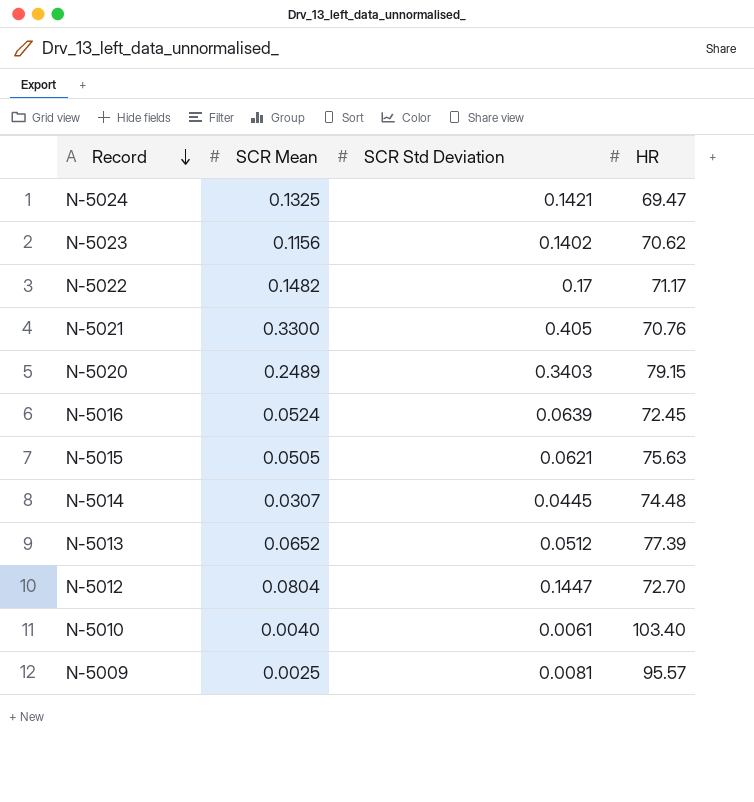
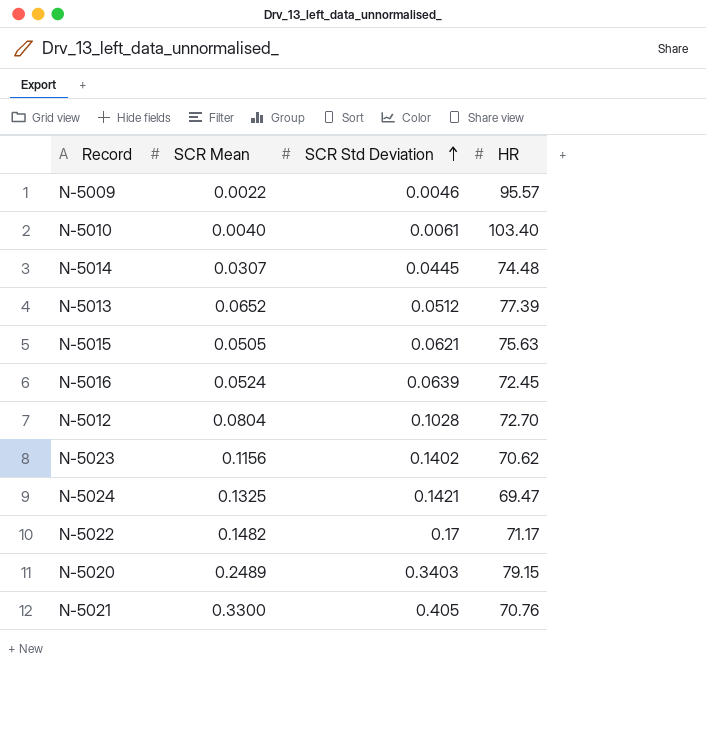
row order: Record descending -> SCR Std Deviation ascending
N-5009 | SCR Mean: 0.0025 -> 0.0022
N-5009 | SCR Std Deviation: 0.0081 -> 0.0046
N-5012 | SCR Std Deviation: 0.1447 -> 0.1028

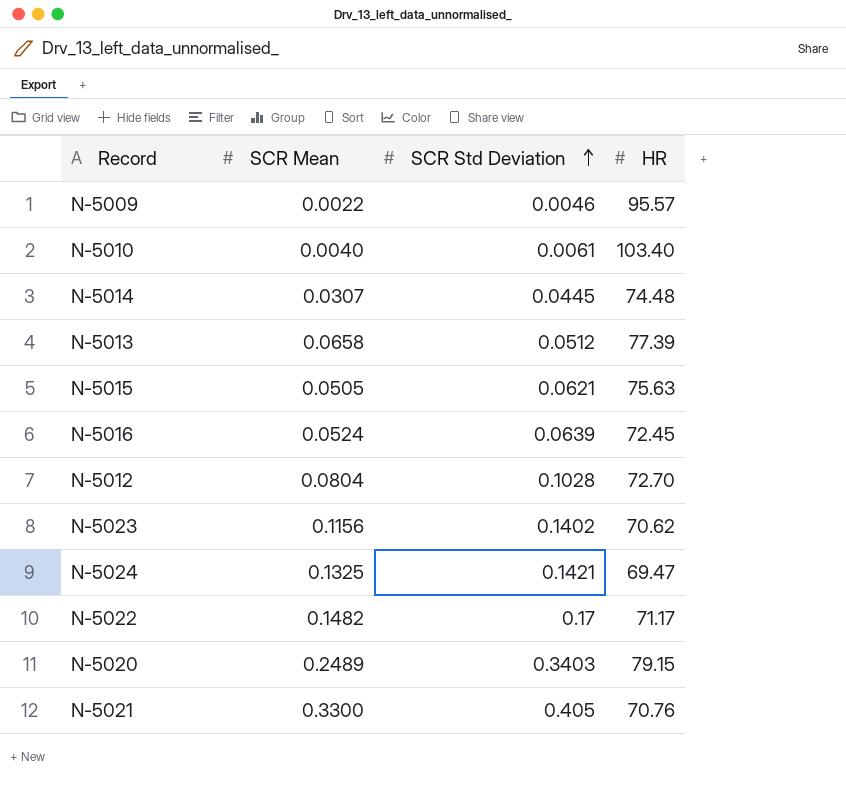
N-5013 | SCR Mean: 0.0652 -> 0.0658

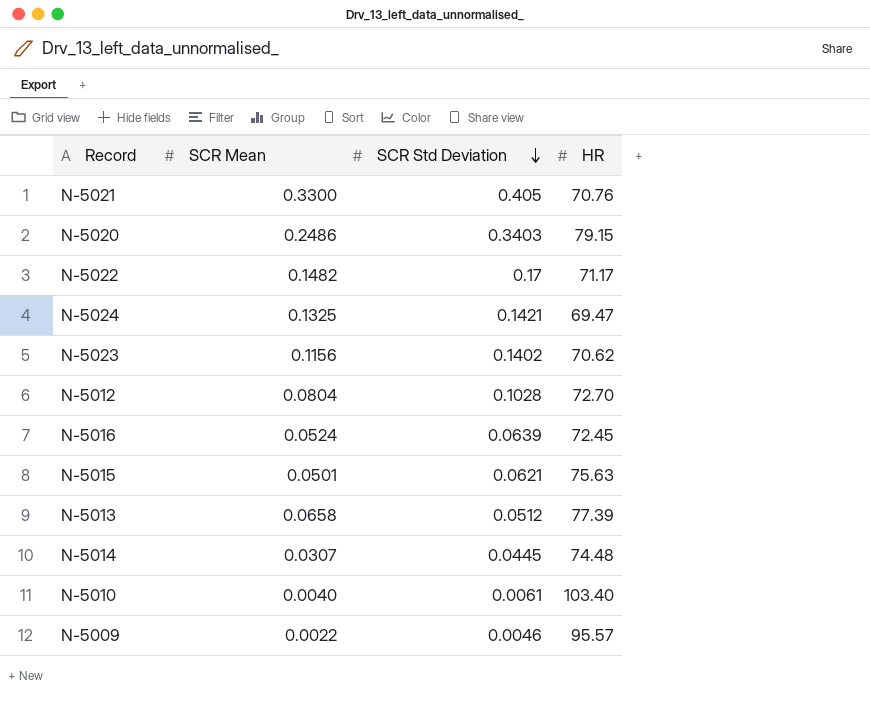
row order: SCR Std Deviation ascending -> SCR Std Deviation descending
N-5020 | SCR Mean: 0.2489 -> 0.2486
N-5015 | SCR Mean: 0.0505 -> 0.0501

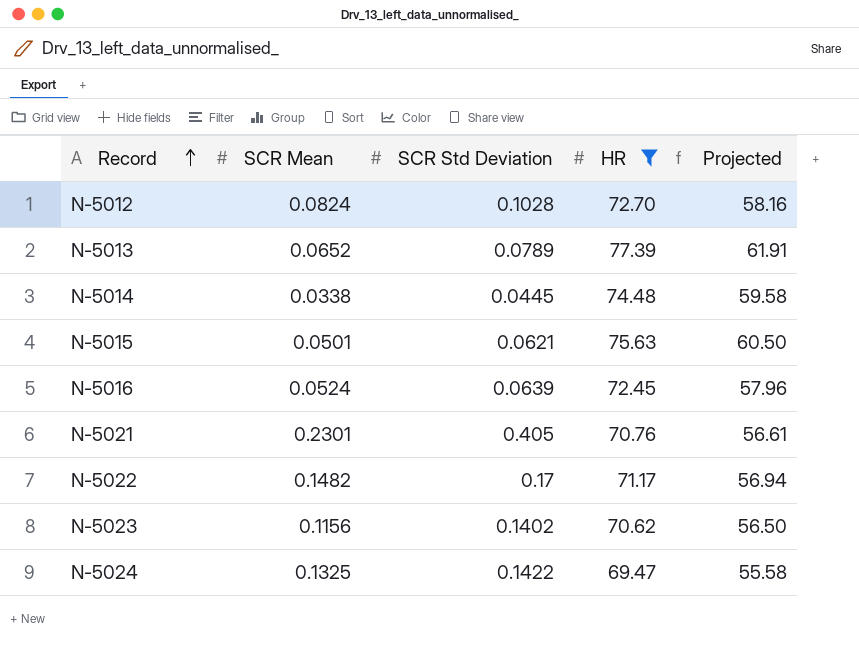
filter: none -> HR <= 77.39
row order: SCR Std Deviation descending -> Record ascending
column Projected | formula: none -> [HR] * 0.8
N-5012 | SCR Mean: 0.0804 -> 0.0824
N-5013 | SCR Mean: 0.0658 -> 0.0652
N-5013 | SCR Std Deviation: 0.0512 -> 0.0789
N-5014 | SCR Mean: 0.0307 -> 0.0338
N-5021 | SCR Mean: 0.3300 -> 0.2301
N-5024 | SCR Std Deviation: 0.1421 -> 0.1422

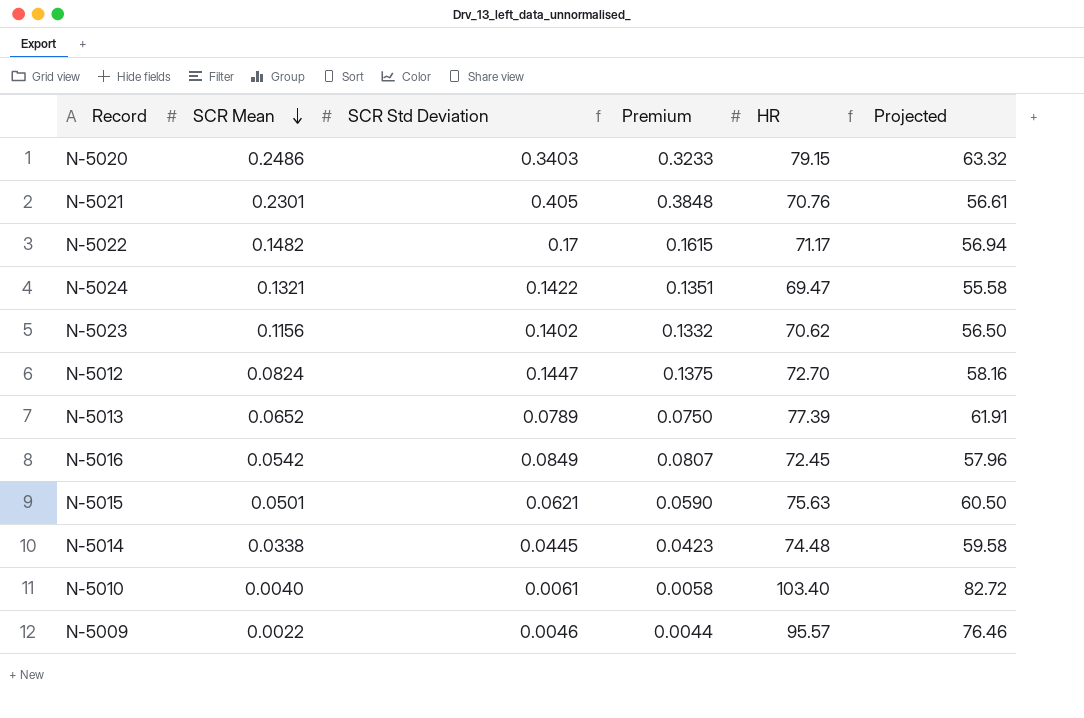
filter: HR <= 77.39 -> none
row order: Record ascending -> SCR Mean descending
column Premium | formula: none -> [SCR Std Deviation] * 0.95
N-5024 | SCR Mean: 0.1325 -> 0.1321
N-5012 | SCR Std Deviation: 0.1028 -> 0.1447
N-5016 | SCR Mean: 0.0524 -> 0.0542
N-5016 | SCR Std Deviation: 0.0639 -> 0.0849

